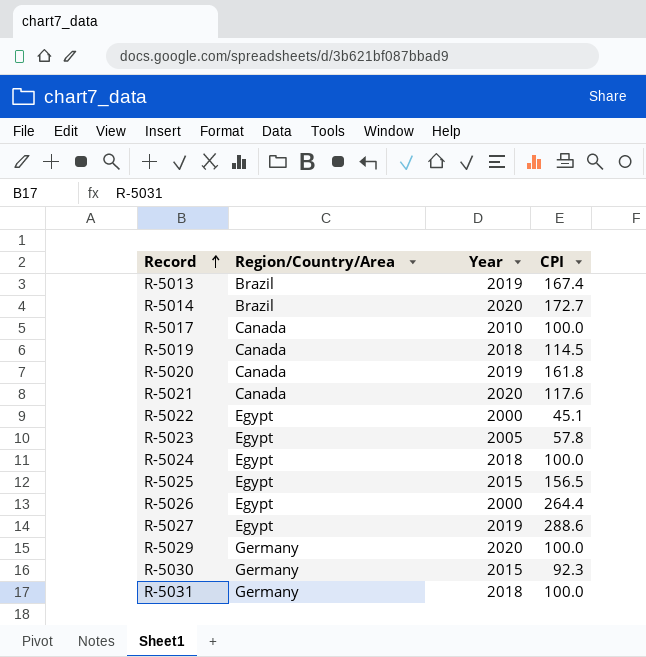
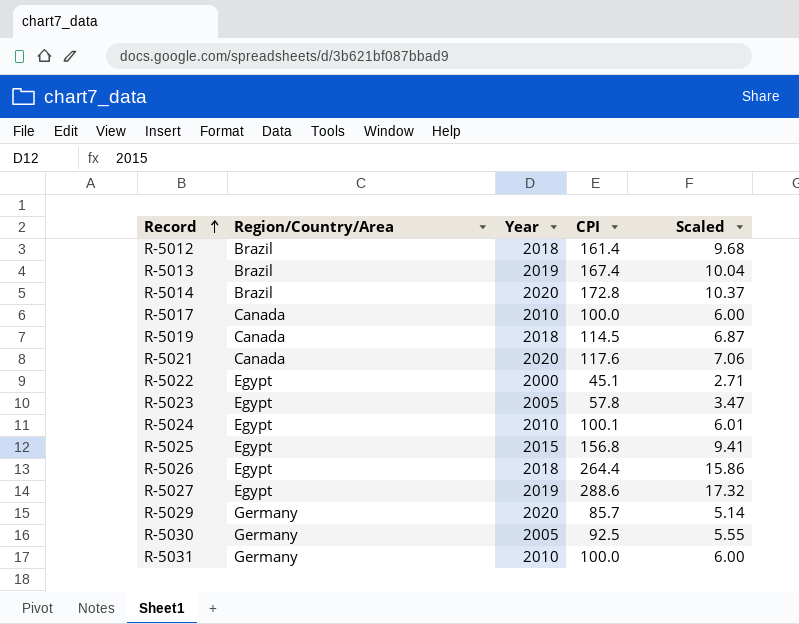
column Scaled | formula: none -> [CPI] * 0.06
row R-5020: Canada | 2019 | 161.8 -> none
row R-5012: none -> Brazil | 2018 | 161.4 | 9.68
R-5014 | CPI: 172.7 -> 172.8
R-5024 | Year: 2018 -> 2010
R-5024 | CPI: 100.0 -> 100.1
R-5025 | CPI: 156.5 -> 156.8
R-5026 | Year: 2000 -> 2018
R-5029 | CPI: 100.0 -> 85.7
R-5030 | Year: 2015 -> 2005
R-5030 | CPI: 92.3 -> 92.5
R-5031 | Year: 2018 -> 2010

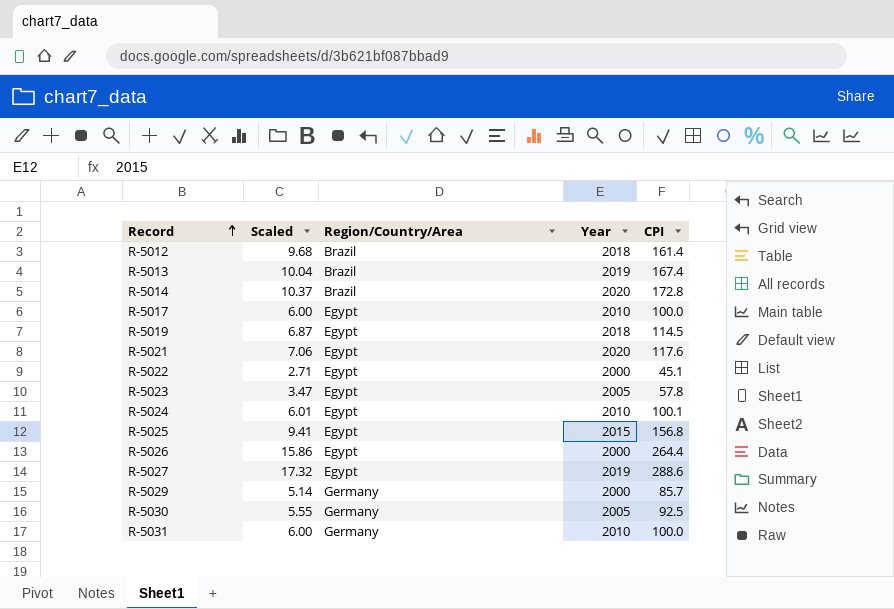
column Scaled | position: 5 -> 2
R-5017 | Region/Country/Area: Canada -> Egypt
R-5019 | Region/Country/Area: Canada -> Egypt
R-5021 | Region/Country/Area: Canada -> Egypt
R-5026 | Year: 2018 -> 2000
R-5029 | Year: 2020 -> 2000

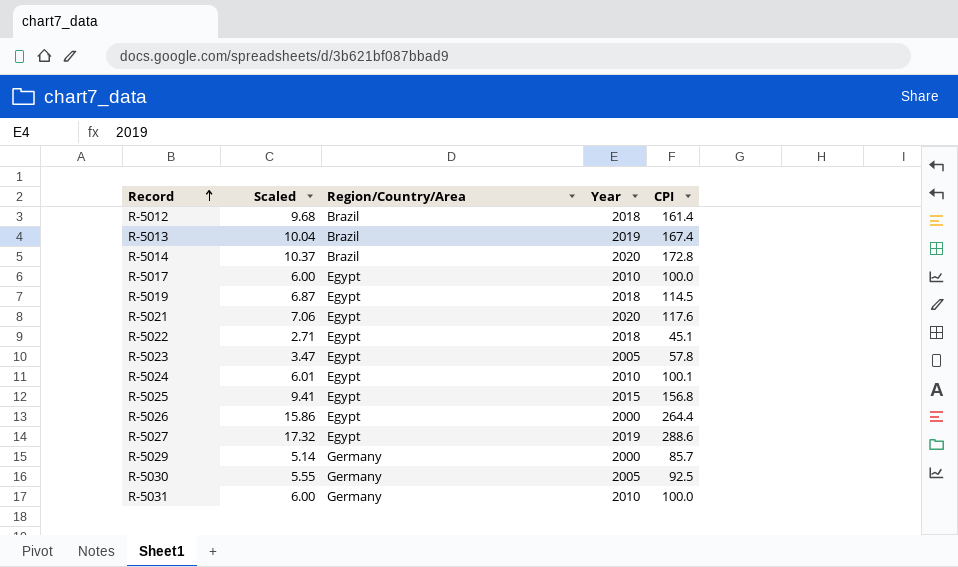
R-5022 | Year: 2000 -> 2018

